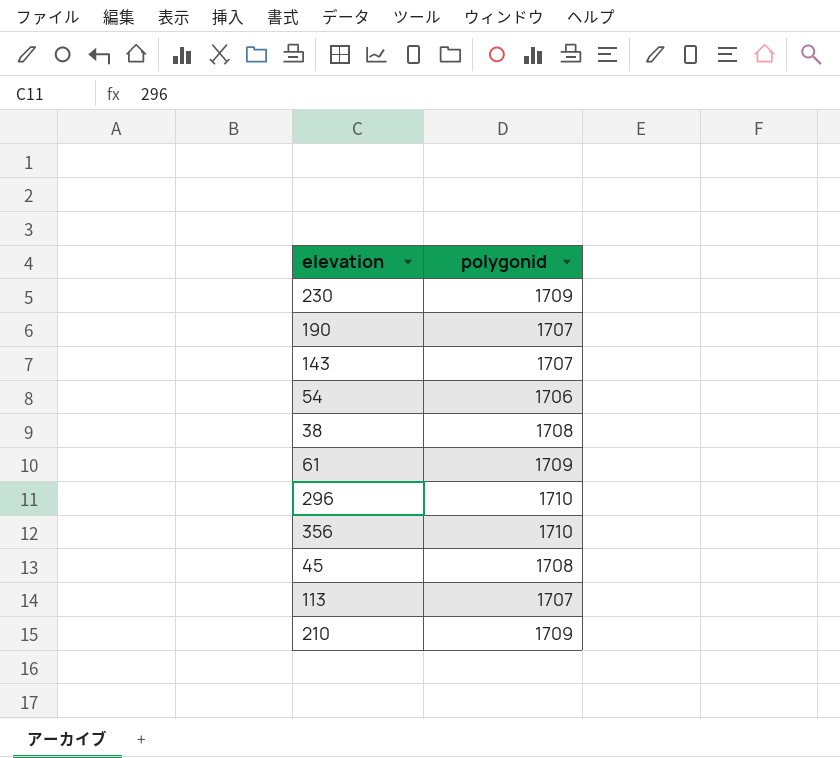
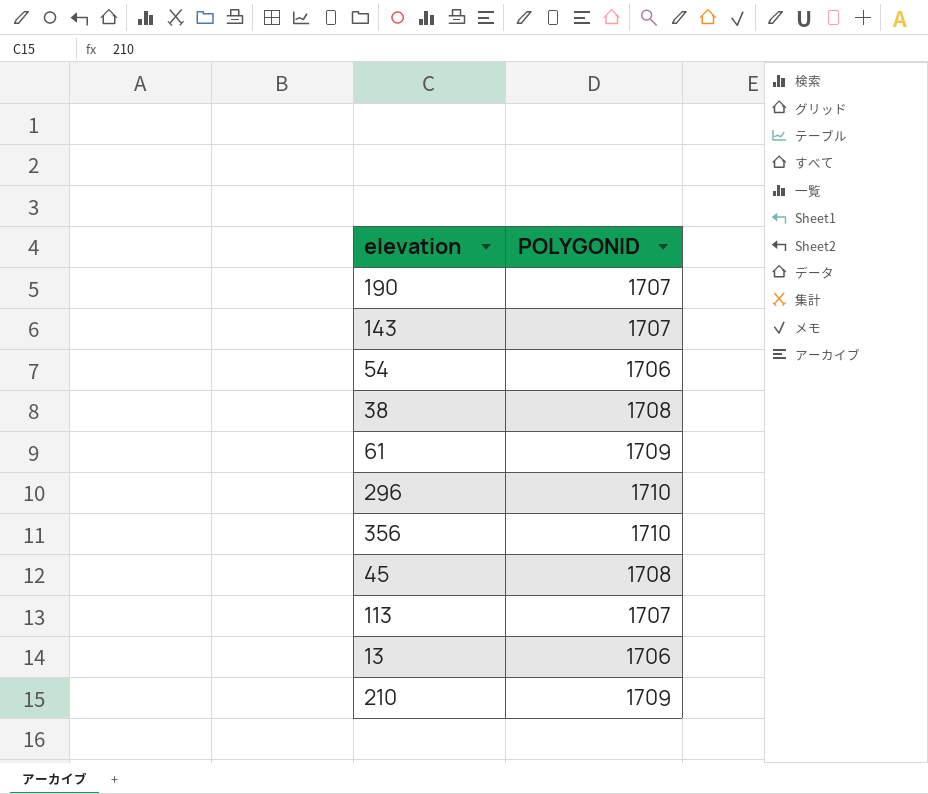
column name: polygonid -> POLYGONID
row 230: 1709 -> none
row 13: none -> 1706

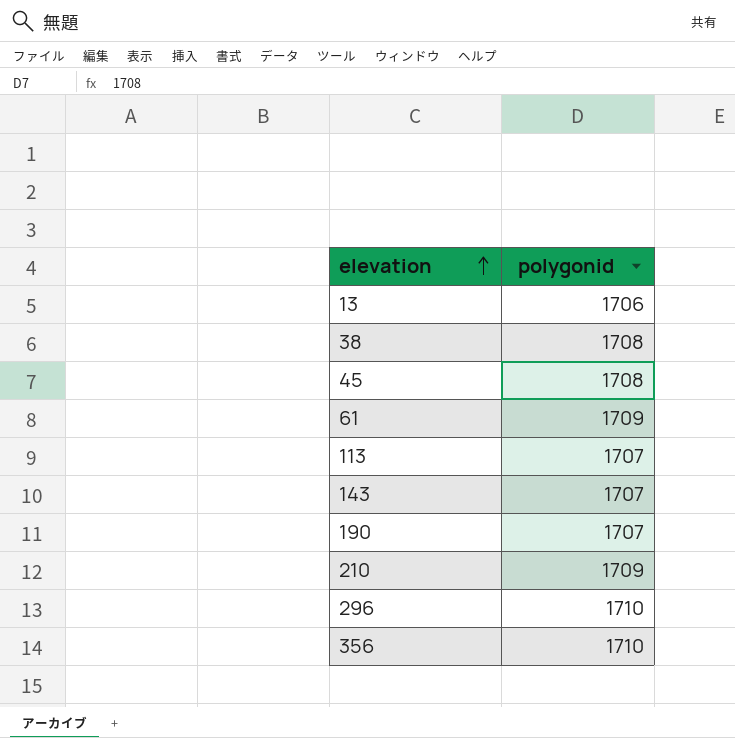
row order: none -> elevation ascending
column name: POLYGONID -> polygonid
row 54: 1706 -> none

